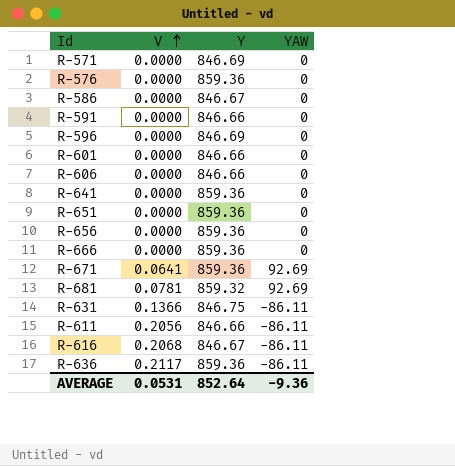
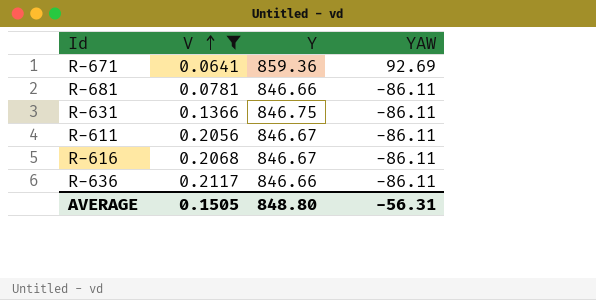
filter: none -> V != 0.0000
R-681 | Y: 859.32 -> 846.66
R-681 | YAW: 92.69 -> -86.11
R-611 | Y: 846.66 -> 846.67
R-636 | Y: 859.36 -> 846.66
AVERAGE | V: 0.0531 -> 0.1505
AVERAGE | Y: 852.64 -> 848.80
AVERAGE | YAW: -9.36 -> -56.31

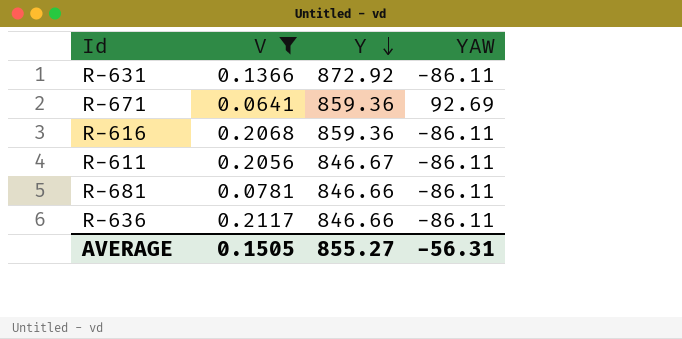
row order: V ascending -> Y descending
R-631 | Y: 846.75 -> 872.92
R-616 | Y: 846.67 -> 859.36
AVERAGE | Y: 848.80 -> 855.27

